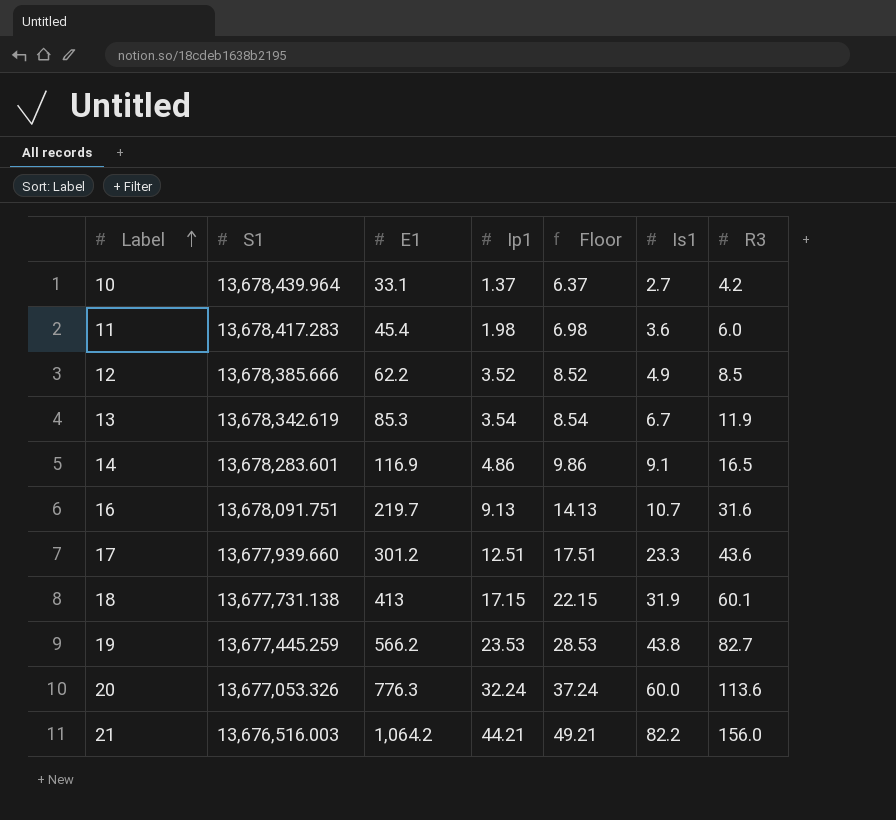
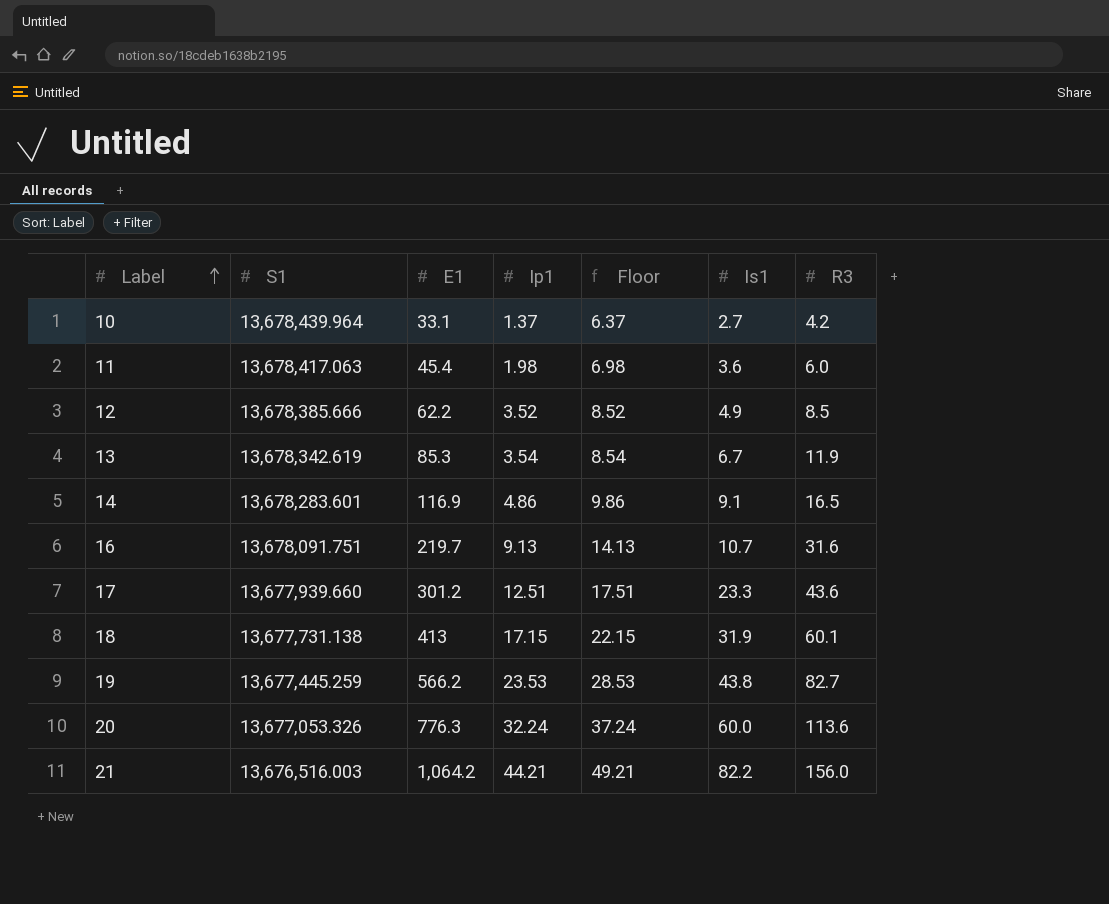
11 | S1: 13,678,417.283 -> 13,678,417.063

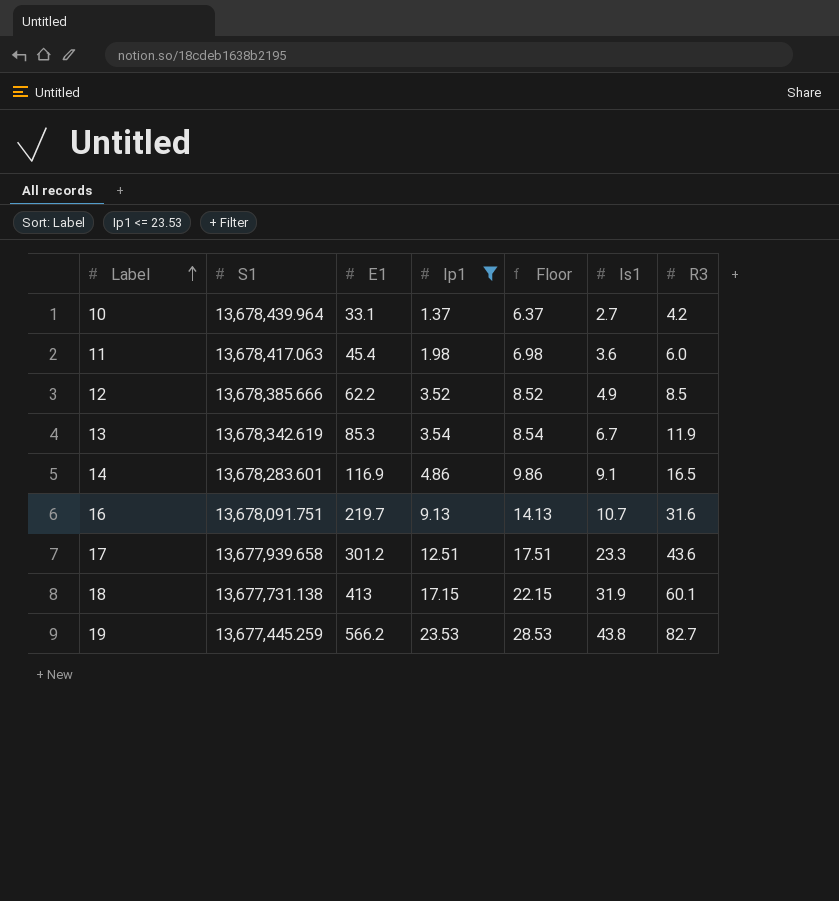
filter: none -> Ip1 <= 23.53
17 | S1: 13,677,939.660 -> 13,677,939.658

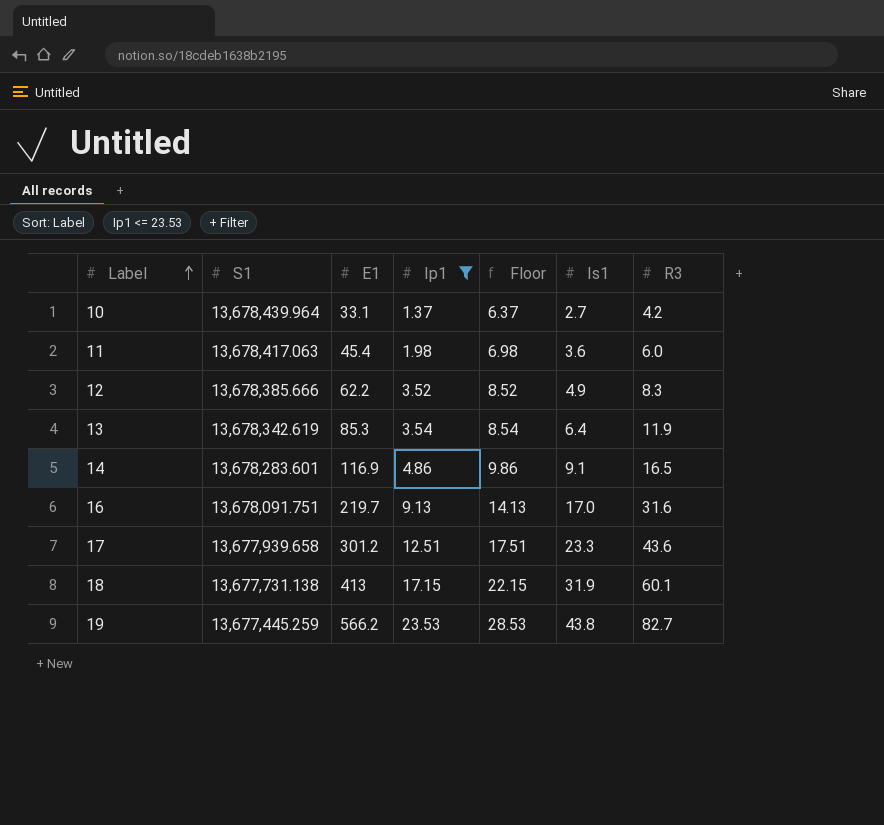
12 | R3: 8.5 -> 8.3
13 | Is1: 6.7 -> 6.4
16 | Is1: 10.7 -> 17.0

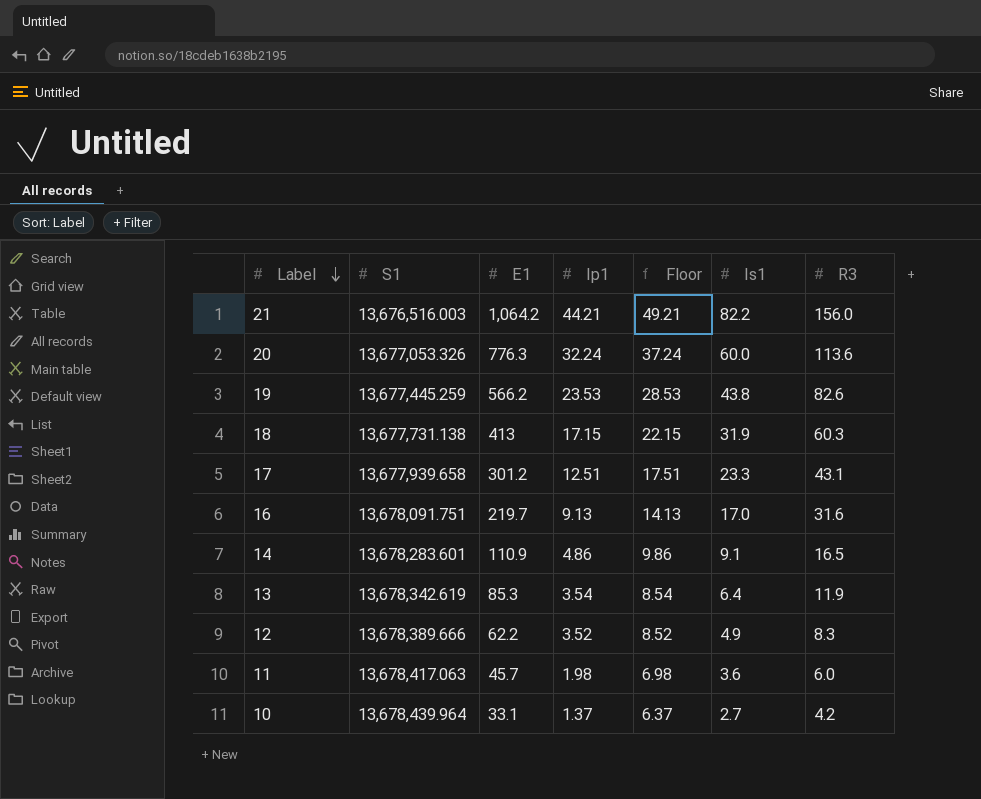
filter: Ip1 <= 23.53 -> none
row order: Label ascending -> Label descending
19 | R3: 82.7 -> 82.6
18 | R3: 60.1 -> 60.3
17 | R3: 43.6 -> 43.1
14 | E1: 116.9 -> 110.9
12 | S1: 13,678,385.666 -> 13,678,389.666
11 | E1: 45.4 -> 45.7

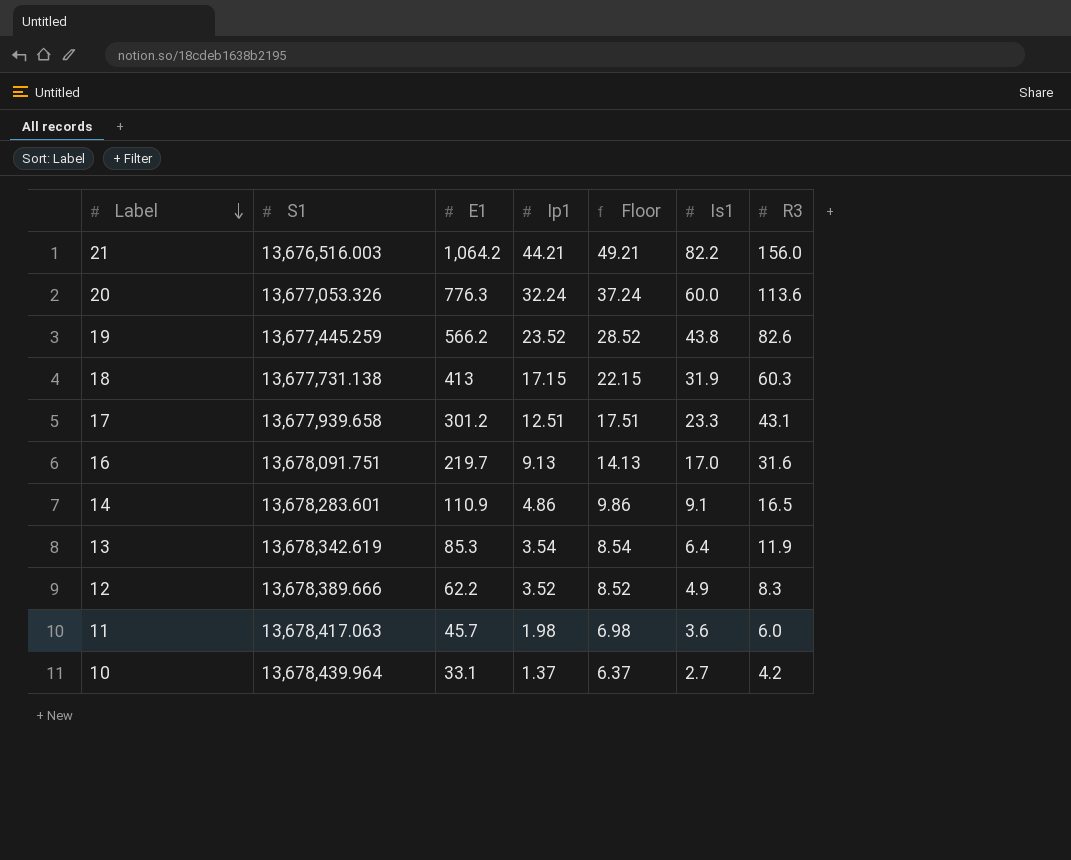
19 | Ip1: 23.53 -> 23.52
19 | Floor: 28.53 -> 28.52

